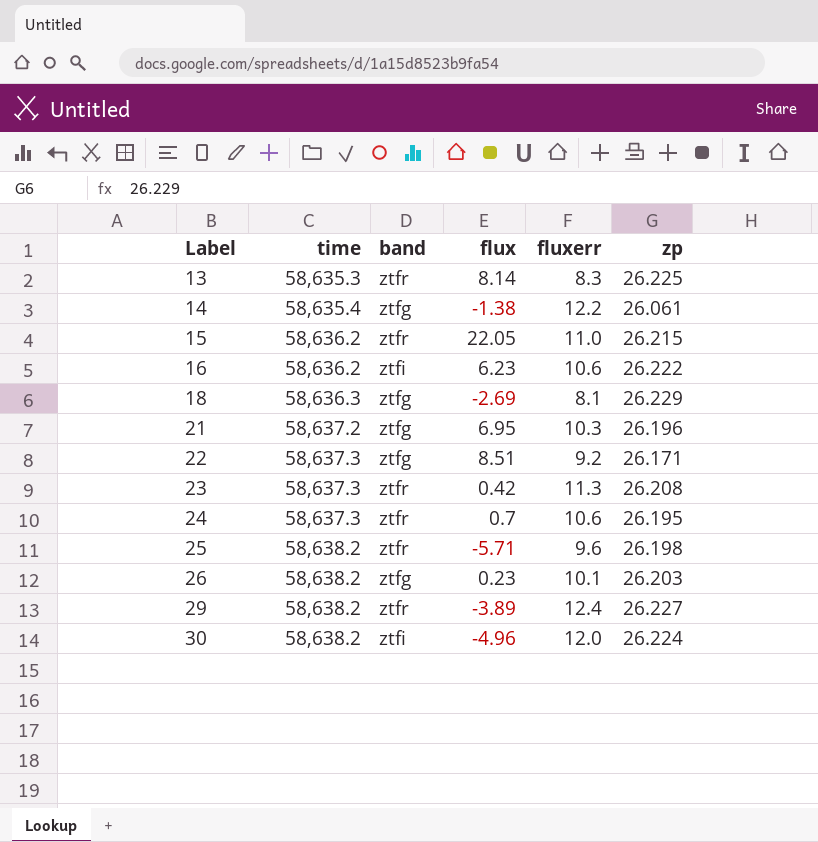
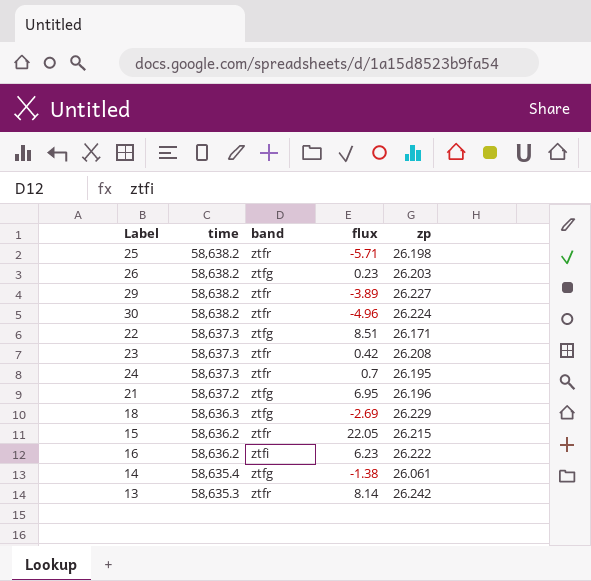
row order: Label ascending -> time descending
column fluxerr | position: 5 -> none
30 | band: ztfi -> ztfr
13 | zp: 26.225 -> 26.242

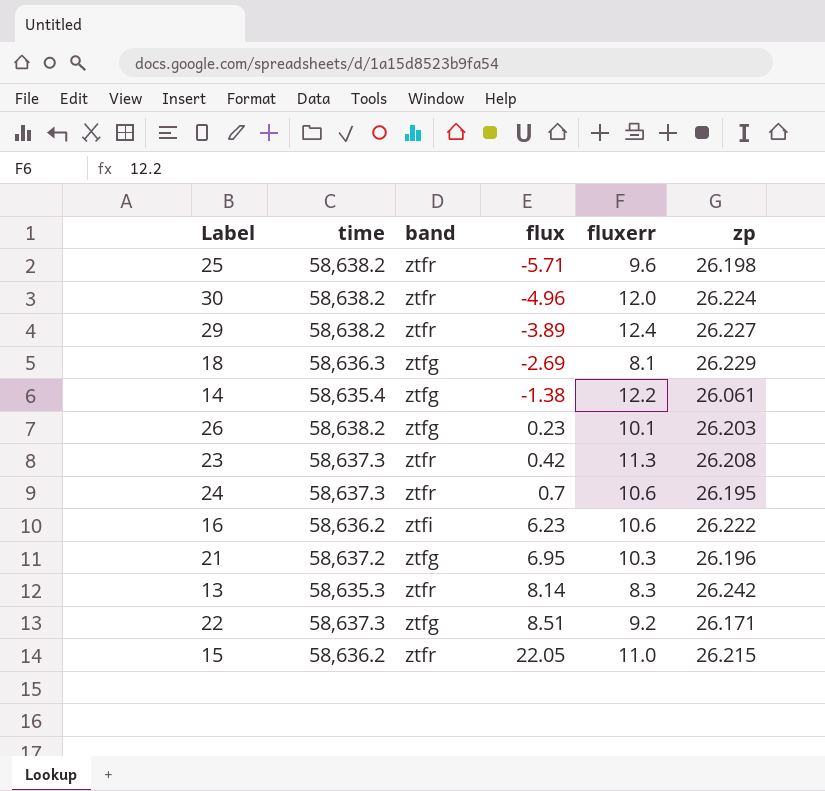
row order: time descending -> flux ascending
column fluxerr | position: none -> 5

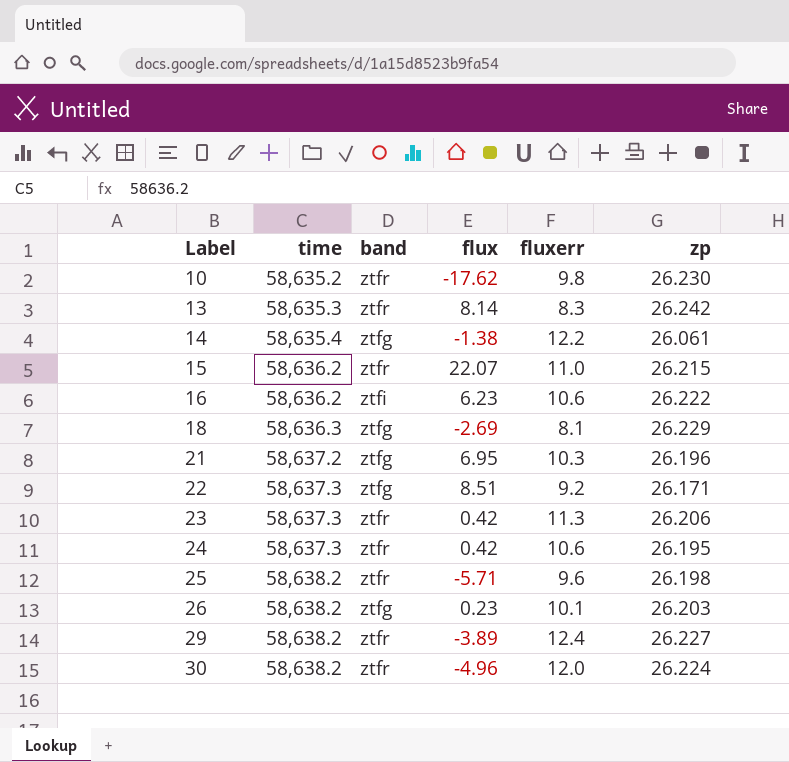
row order: flux ascending -> Label ascending
row 10: none -> 58,635.2 | ztfr | -17.62 | 9.8 | 26.230
15 | flux: 22.05 -> 22.07
23 | zp: 26.208 -> 26.206
24 | flux: 0.7 -> 0.42

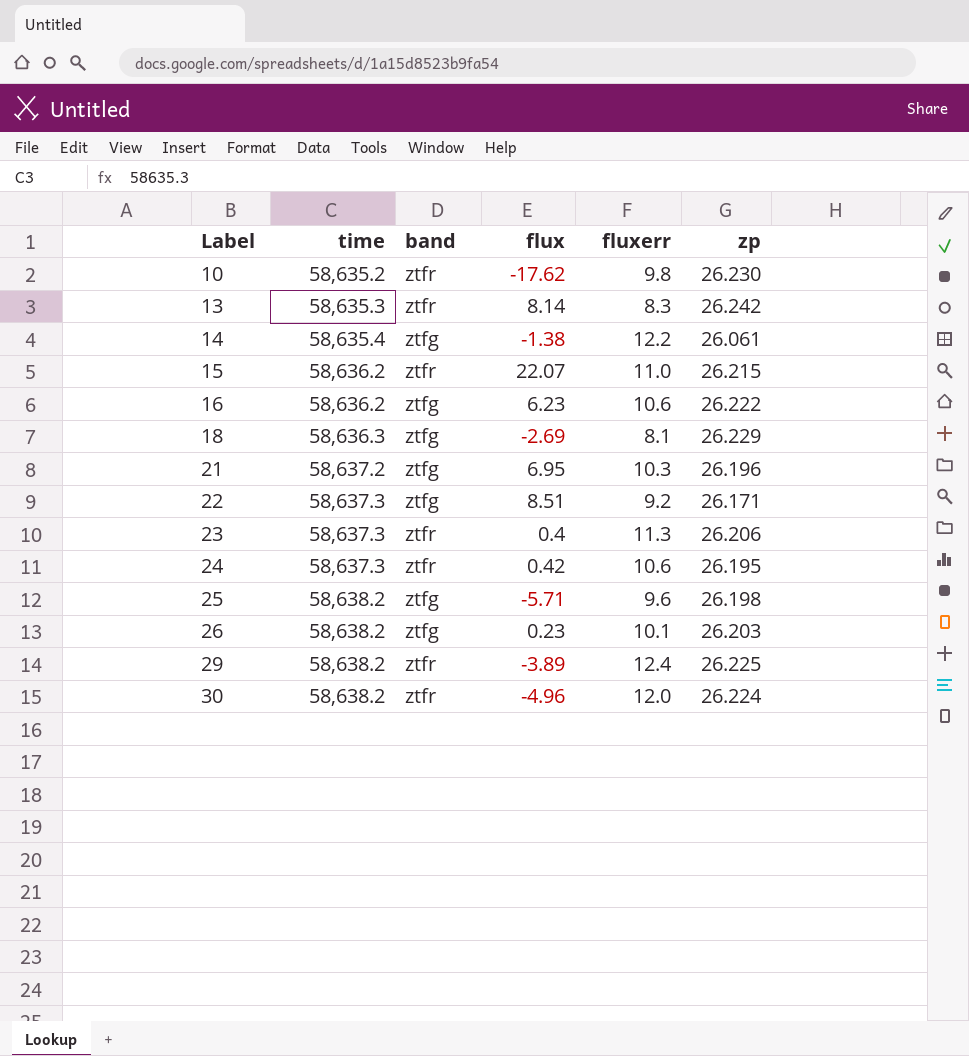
16 | band: ztfi -> ztfg
23 | flux: 0.42 -> 0.4
25 | band: ztfr -> ztfg
29 | zp: 26.227 -> 26.225

